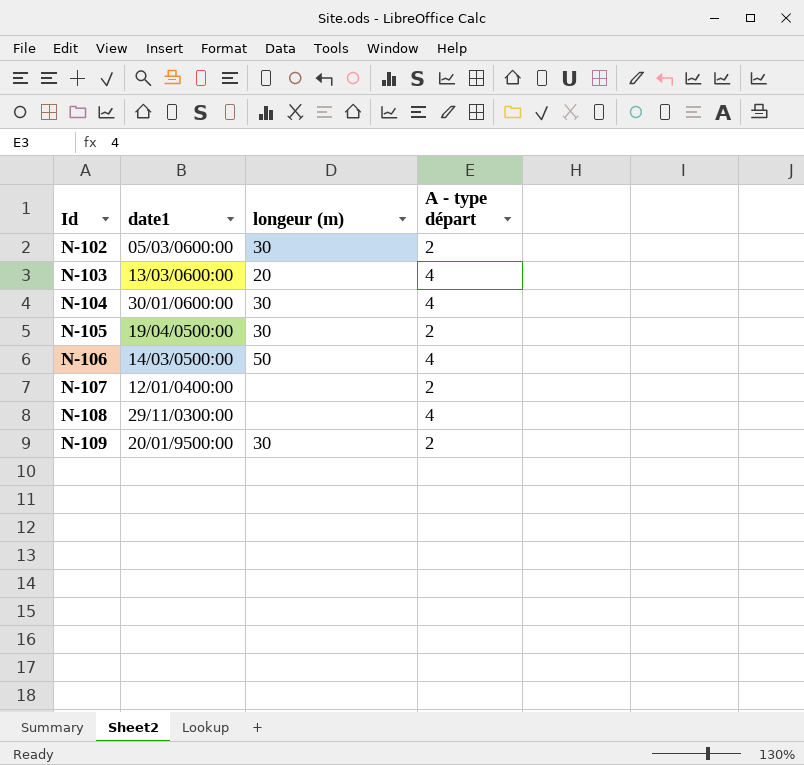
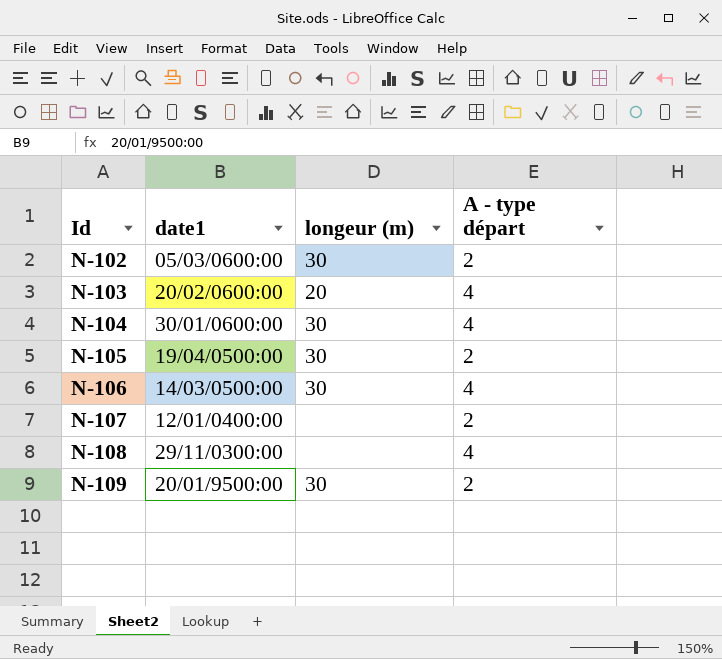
N-103 | date1: 13/03/0600:00 -> 20/02/0600:00
N-106 | longeur (m): 50 -> 30

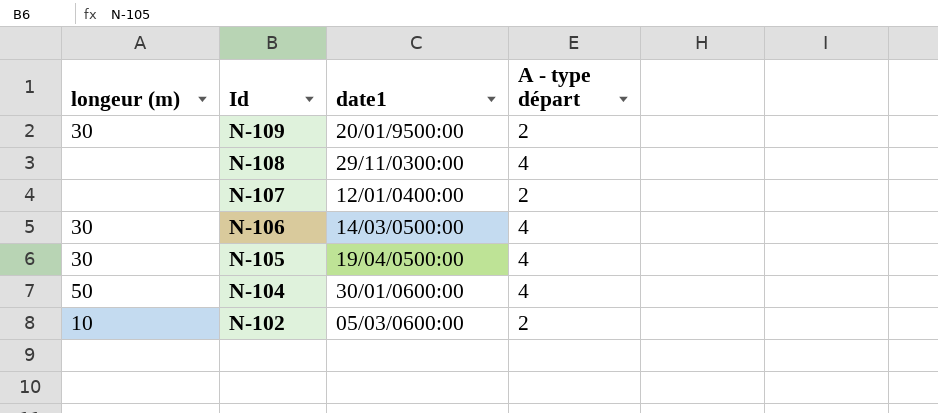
row order: Id ascending -> Id descending
column longeur (m) | position: 3 -> 1
row N-103: 20/02/0600:00 | 20 | 4 -> none
N-105 | A - type départ: 2 -> 4
N-104 | longeur (m): 30 -> 50
N-102 | longeur (m): 30 -> 10

